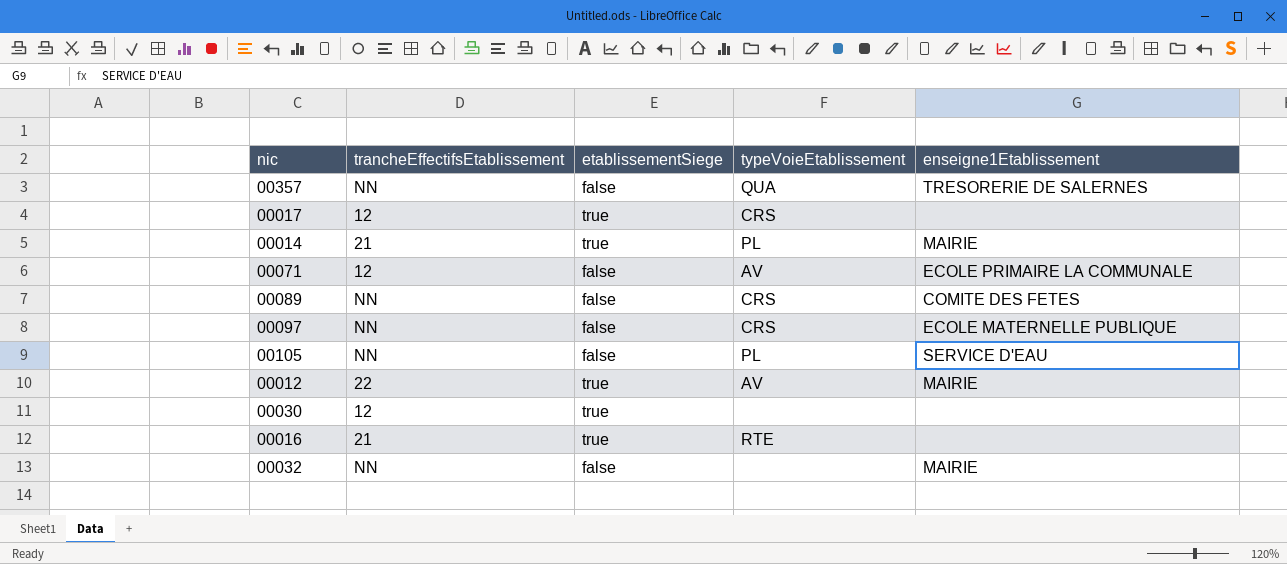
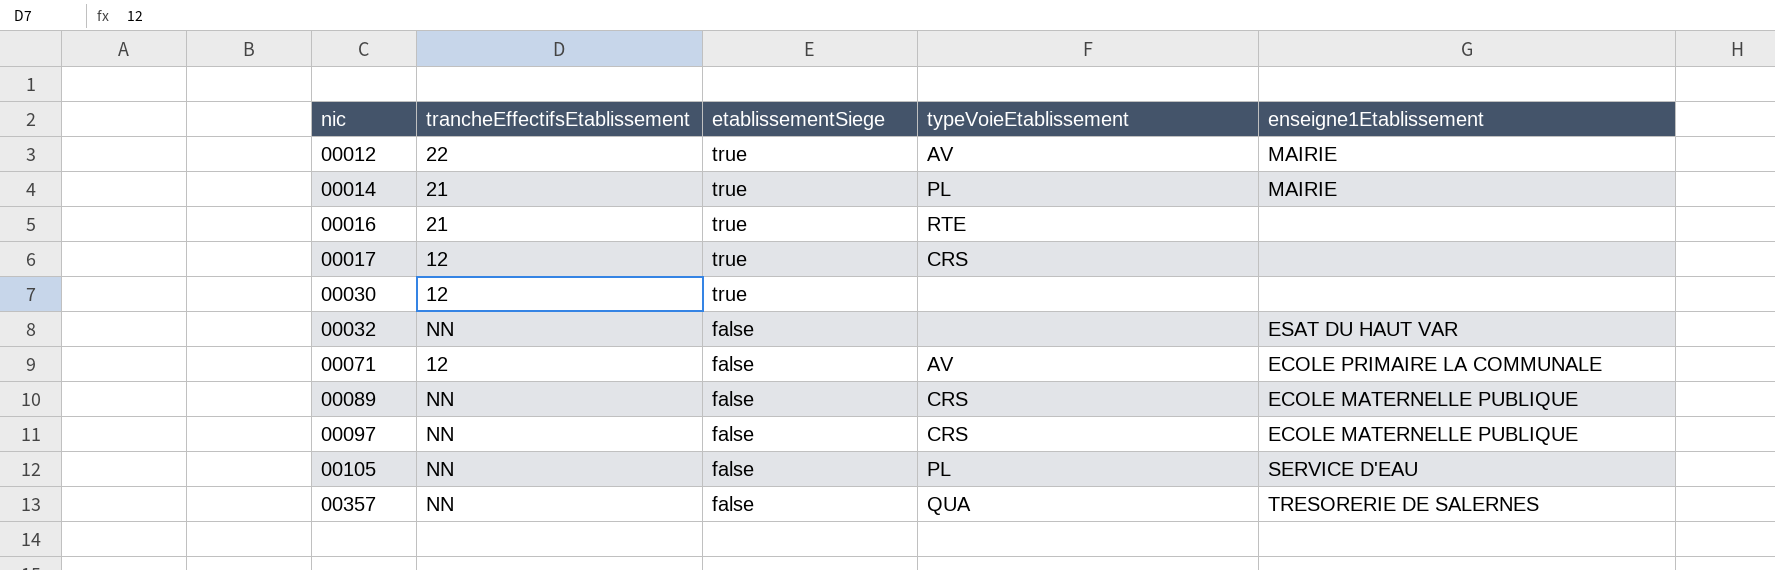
row order: none -> nic ascending
00032 | enseigne1Etablissement: MAIRIE -> ESAT DU HAUT VAR
00089 | enseigne1Etablissement: COMITE DES FETES -> ECOLE MATERNELLE PUBLIQUE

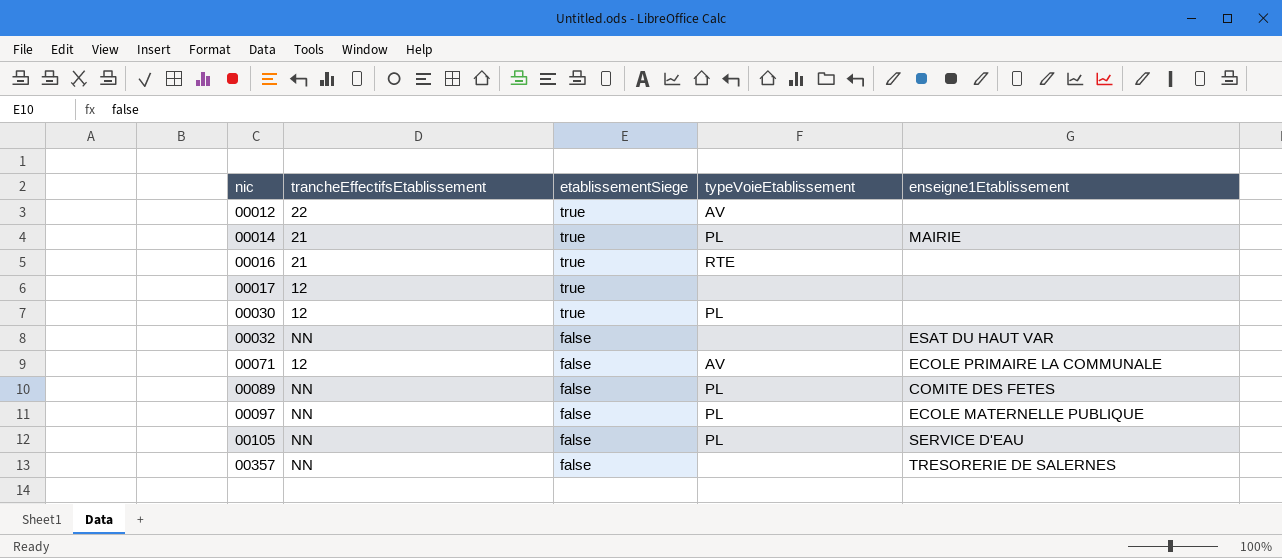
00012 | enseigne1Etablissement: MAIRIE -> none
00017 | typeVoieEtablissement: CRS -> none
00030 | typeVoieEtablissement: none -> PL
00089 | typeVoieEtablissement: CRS -> PL
00089 | enseigne1Etablissement: ECOLE MATERNELLE PUBLIQUE -> COMITE DES FETES
00097 | typeVoieEtablissement: CRS -> PL
00357 | typeVoieEtablissement: QUA -> none

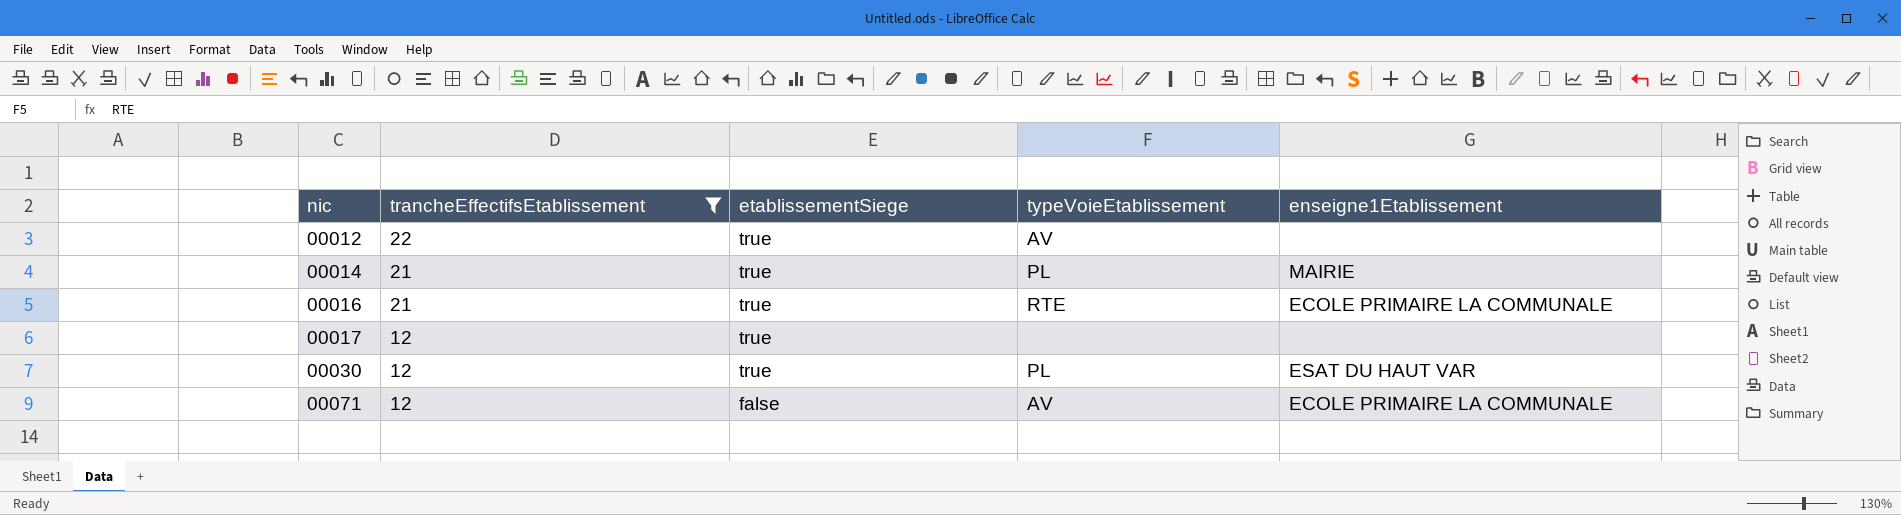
filter: none -> trancheEffectifsEtablissement != NN
00016 | enseigne1Etablissement: none -> ECOLE PRIMAIRE LA COMMUNALE
00030 | enseigne1Etablissement: none -> ESAT DU HAUT VAR

